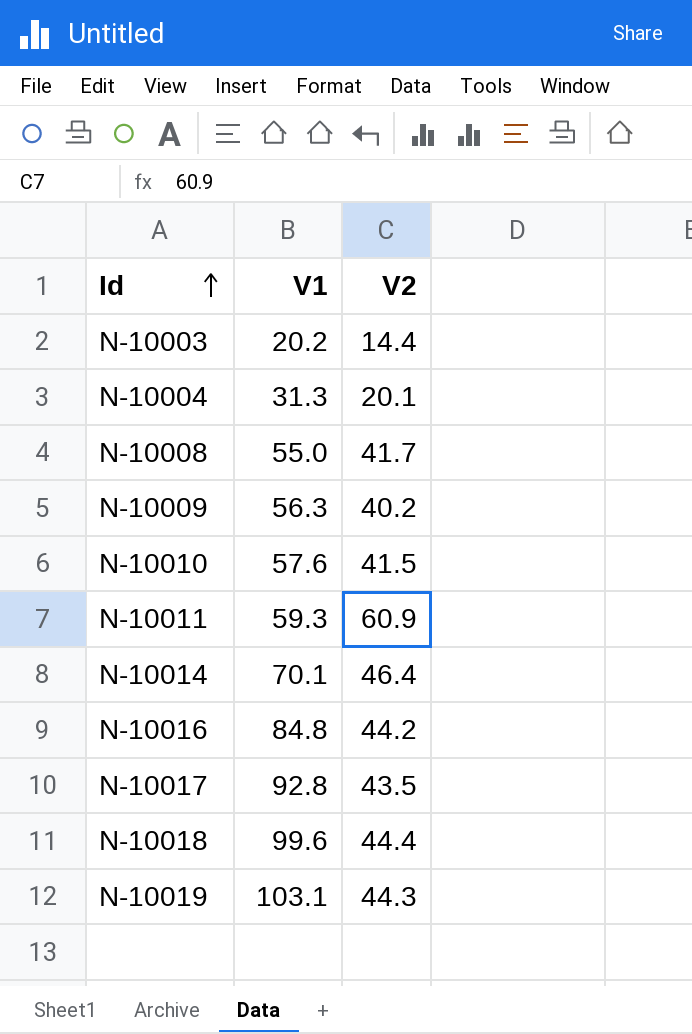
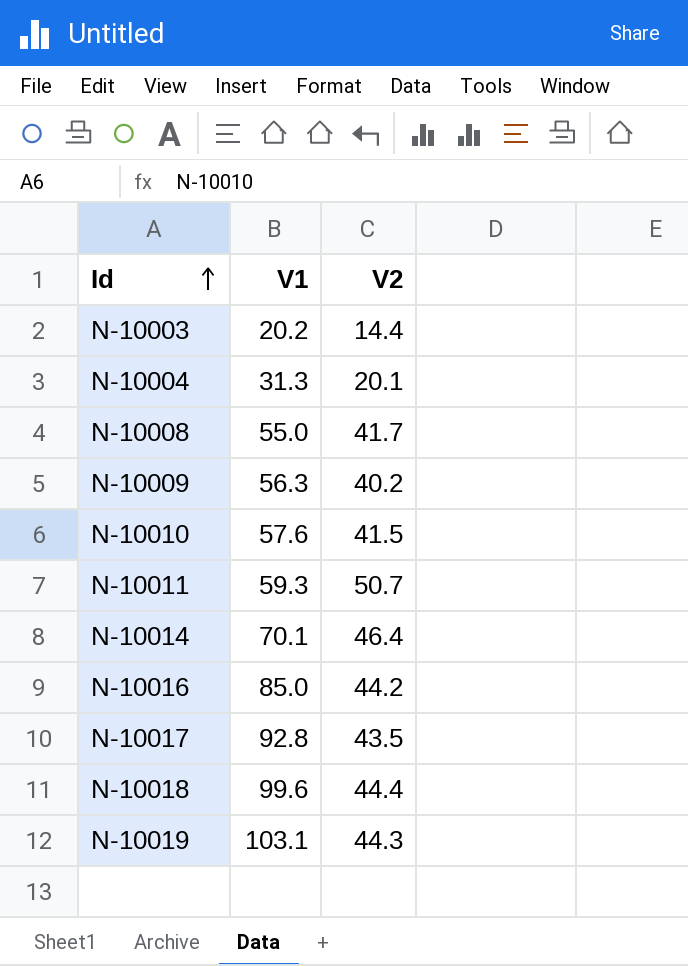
N-10011 | V2: 60.9 -> 50.7
N-10016 | V1: 84.8 -> 85.0

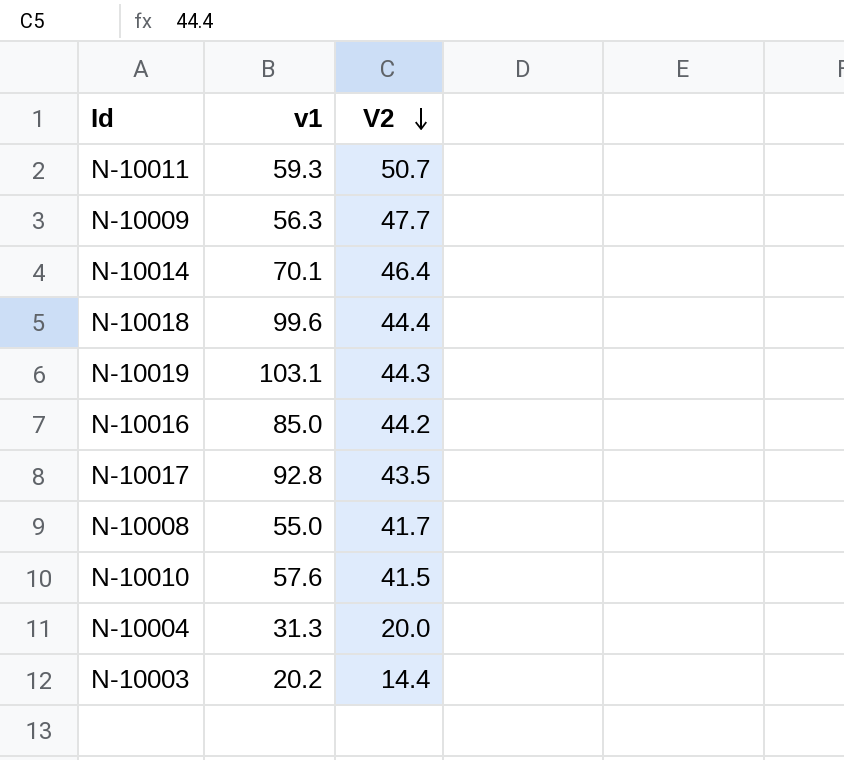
row order: Id ascending -> V2 descending
column name: V1 -> v1
N-10009 | V2: 40.2 -> 47.7
N-10004 | V2: 20.1 -> 20.0

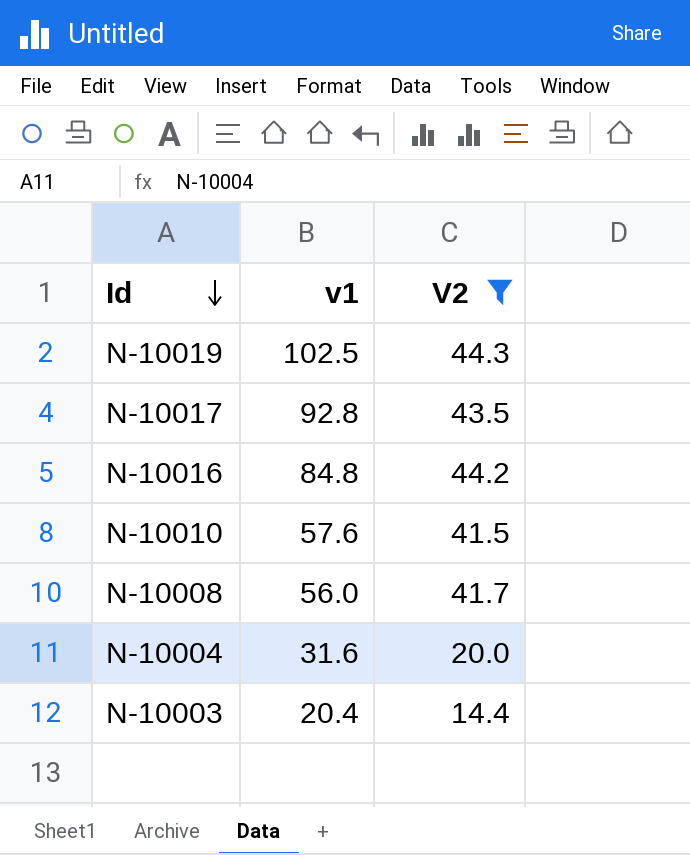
filter: none -> V2 <= 44.3
row order: V2 descending -> Id descending
N-10019 | v1: 103.1 -> 102.5
N-10016 | v1: 85.0 -> 84.8
N-10008 | v1: 55.0 -> 56.0
N-10004 | v1: 31.3 -> 31.6
N-10003 | v1: 20.2 -> 20.4

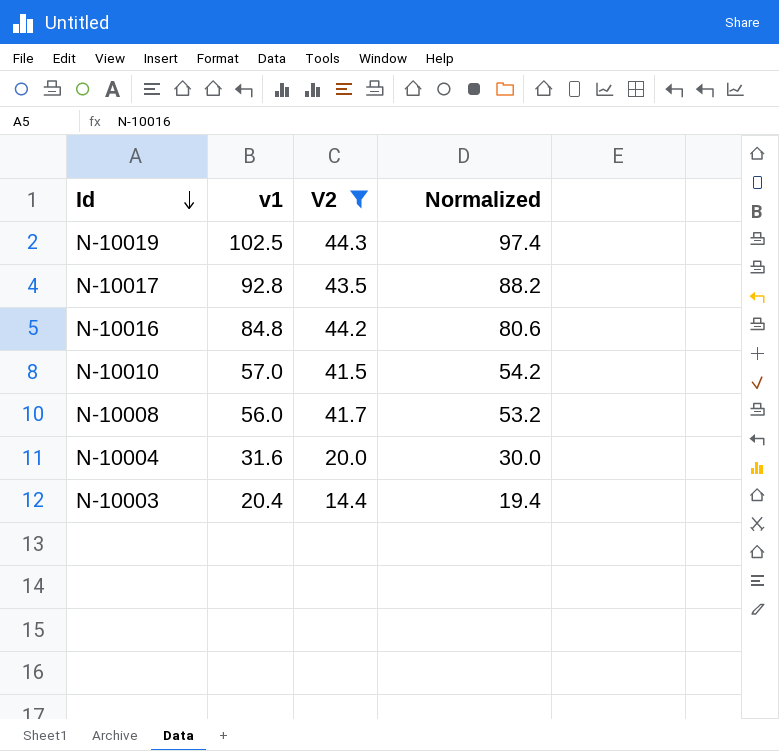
column Normalized | formula: none -> [v1] * 0.95
N-10010 | v1: 57.6 -> 57.0

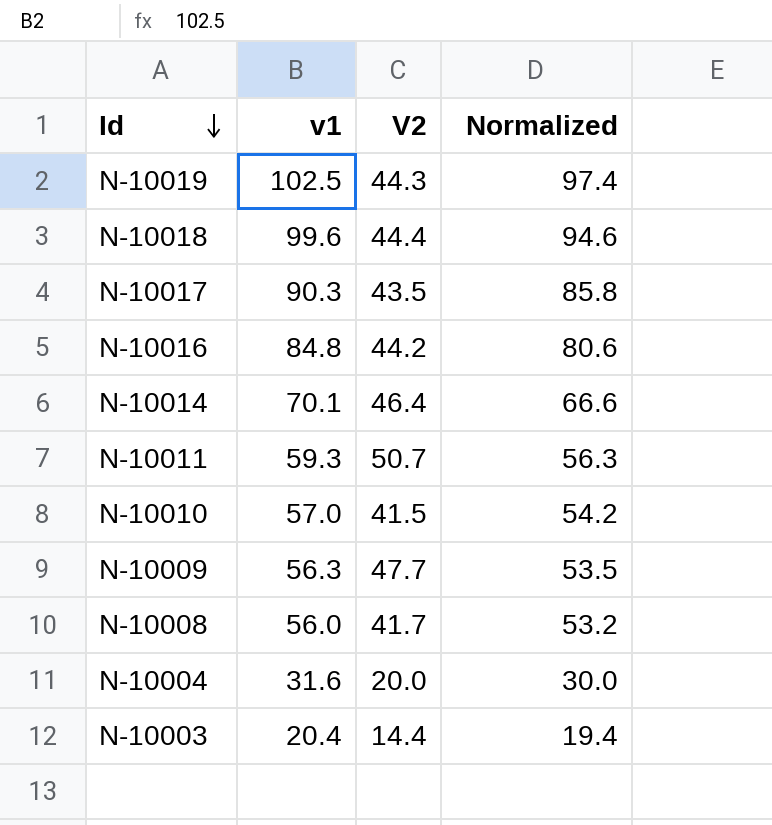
filter: V2 <= 44.3 -> none
N-10017 | v1: 92.8 -> 90.3
N-10017 | Normalized: 88.2 -> 85.8

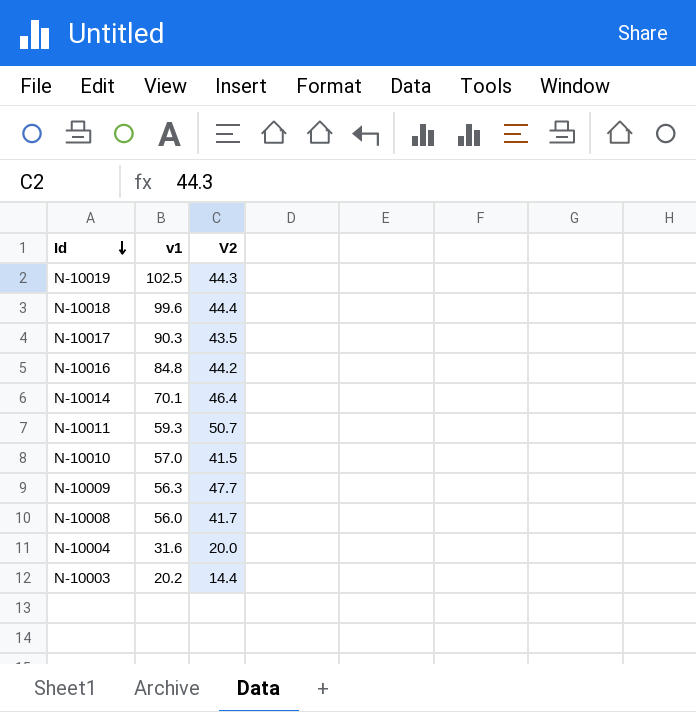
column Normalized | formula: [v1] * 0.95 -> none
N-10003 | v1: 20.4 -> 20.2

